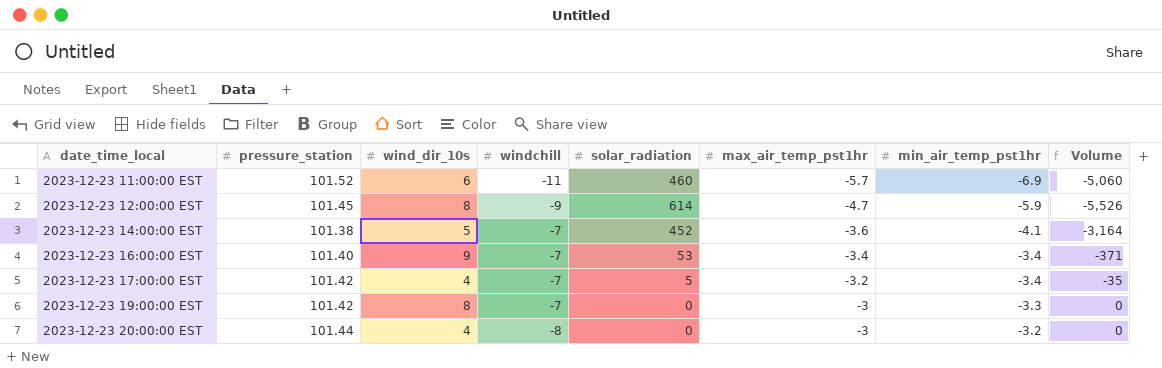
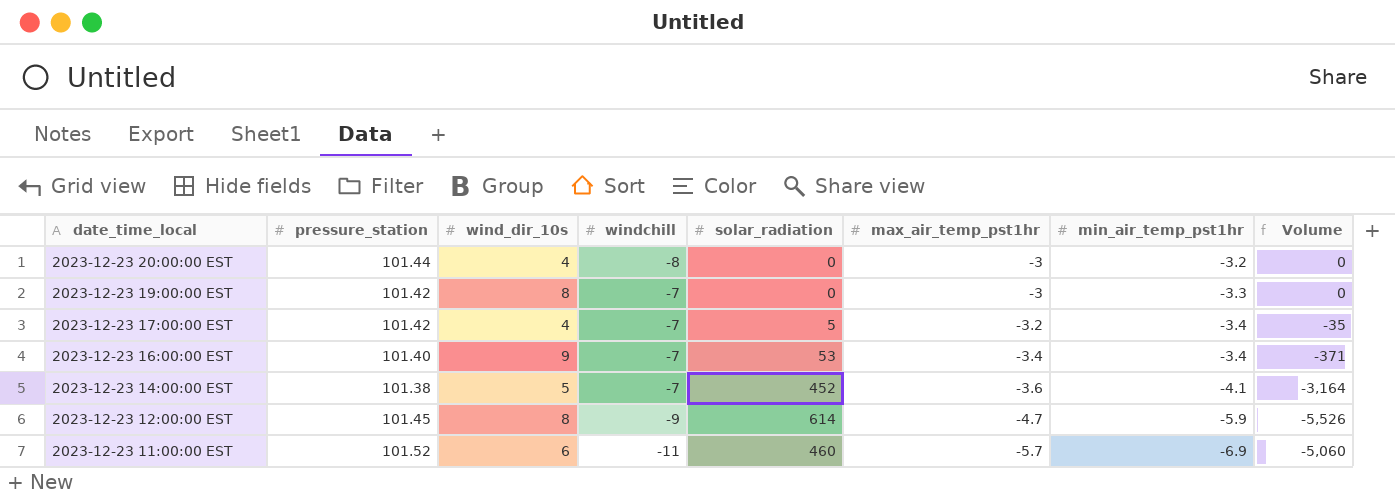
row order: date_time_local ascending -> date_time_local descending

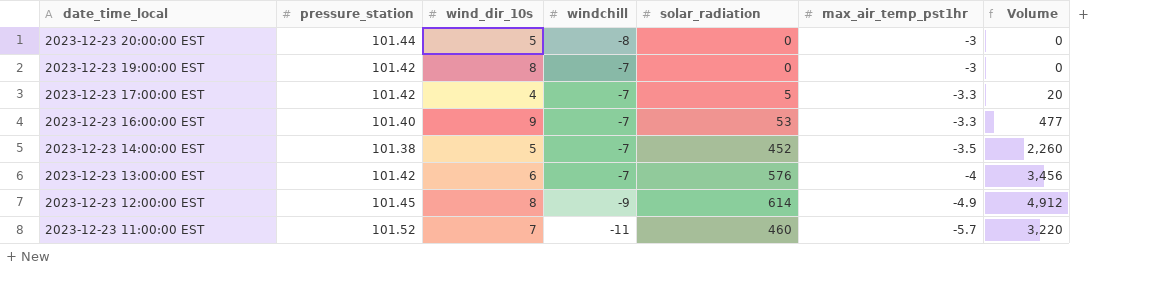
column min_air_temp_pst1hr | position: 7 -> none
column Volume | formula: [windchill] * [solar_radiation] -> [wind_dir_10s] * [solar_radiation]
2023-12-23 20:00:00 EST | wind_dir_10s: 4 -> 5
2023-12-23 17:00:00 EST | max_air_temp_pst1hr: -3.2 -> -3.3
2023-12-23 16:00:00 EST | max_air_temp_pst1hr: -3.4 -> -3.3
2023-12-23 14:00:00 EST | max_air_temp_pst1hr: -3.6 -> -3.5
row 2023-12-23 13:00:00 EST: none -> 101.42 | 6 | -7 | 576 | -4 | 3,456
2023-12-23 12:00:00 EST | max_air_temp_pst1hr: -4.7 -> -4.9
2023-12-23 11:00:00 EST | wind_dir_10s: 6 -> 7

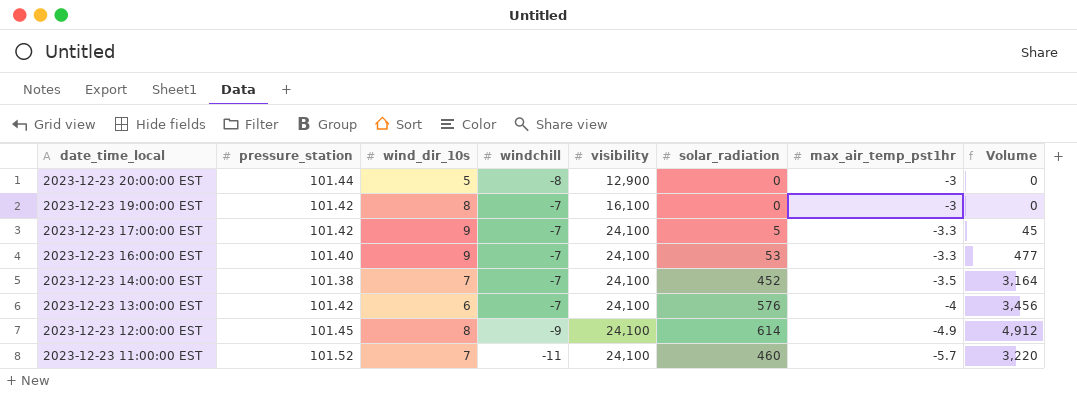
column visibility | position: none -> 5
2023-12-23 17:00:00 EST | wind_dir_10s: 4 -> 9
2023-12-23 17:00:00 EST | Volume: 20 -> 45
2023-12-23 14:00:00 EST | wind_dir_10s: 5 -> 7
2023-12-23 14:00:00 EST | Volume: 2,260 -> 3,164

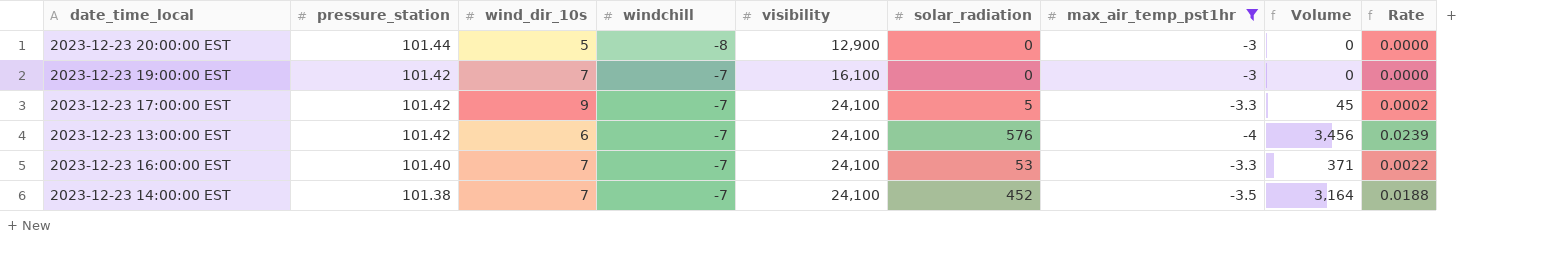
filter: none -> max_air_temp_pst1hr >= -4
row order: date_time_local descending -> pressure_station descending
column Rate | formula: none -> [solar_radiation] / [visibility]
2023-12-23 19:00:00 EST | wind_dir_10s: 8 -> 7
2023-12-23 16:00:00 EST | wind_dir_10s: 9 -> 7
2023-12-23 16:00:00 EST | Volume: 477 -> 371

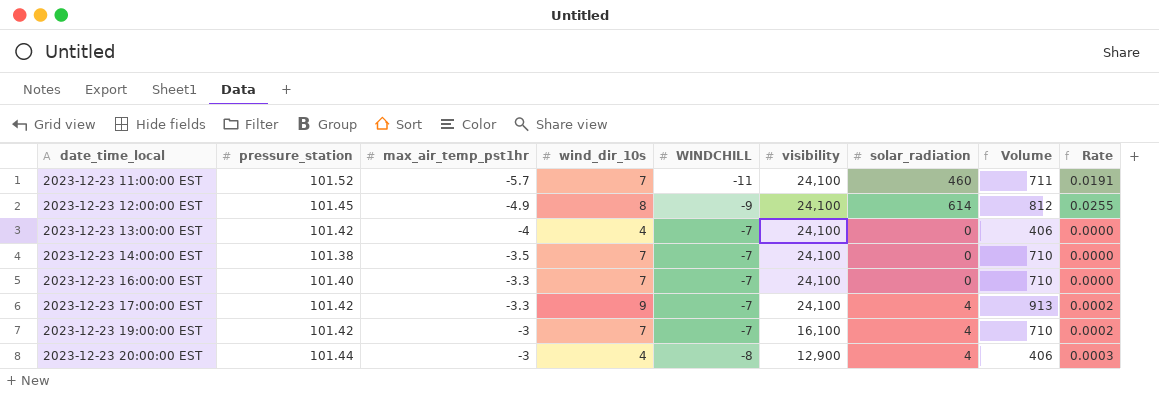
filter: max_air_temp_pst1hr >= -4 -> none
row order: pressure_station descending -> date_time_local ascending
column max_air_temp_pst1hr | position: 7 -> 3
column name: windchill -> WINDCHILL
column Volume | formula: [wind_dir_10s] * [solar_radiation] -> [pressure_station] * [wind_dir_10s]
2023-12-23 13:00:00 EST | wind_dir_10s: 6 -> 4
2023-12-23 13:00:00 EST | solar_radiation: 576 -> 0
2023-12-23 13:00:00 EST | Rate: 0.0239 -> 0.0000
2023-12-23 14:00:00 EST | solar_radiation: 452 -> 0
2023-12-23 14:00:00 EST | Rate: 0.0188 -> 0.0000
2023-12-23 16:00:00 EST | solar_radiation: 53 -> 0
2023-12-23 16:00:00 EST | Rate: 0.0022 -> 0.0000
2023-12-23 17:00:00 EST | solar_radiation: 5 -> 4
2023-12-23 19:00:00 EST | solar_radiation: 0 -> 4
2023-12-23 19:00:00 EST | Rate: 0.0000 -> 0.0002
2023-12-23 20:00:00 EST | wind_dir_10s: 5 -> 4
2023-12-23 20:00:00 EST | solar_radiation: 0 -> 4
2023-12-23 20:00:00 EST | Rate: 0.0000 -> 0.0003

